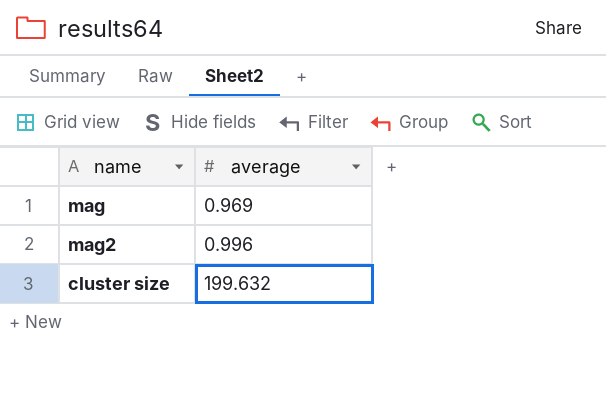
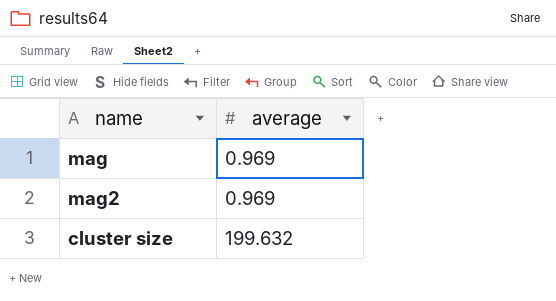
mag2 | average: 0.996 -> 0.969

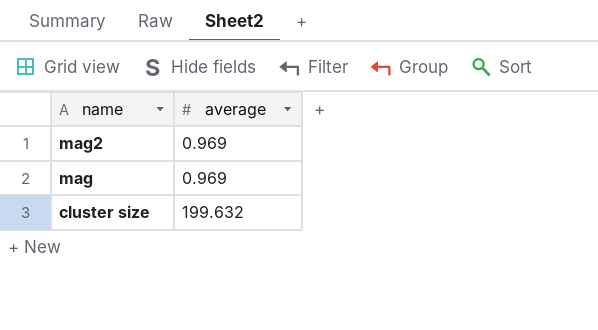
row order: average ascending -> name descending

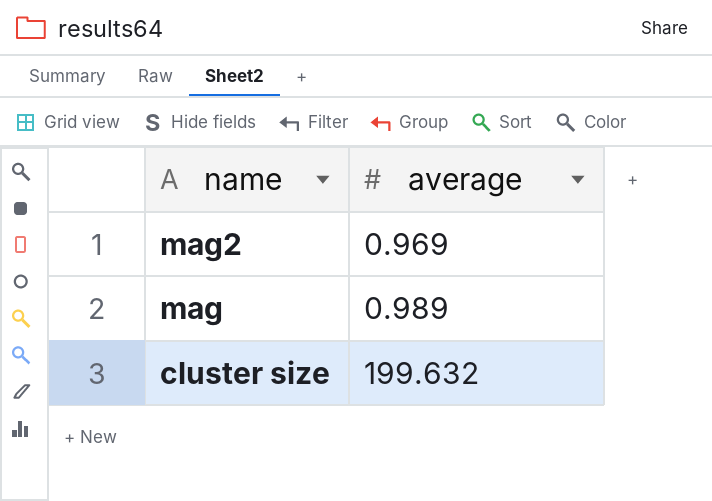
mag | average: 0.969 -> 0.989

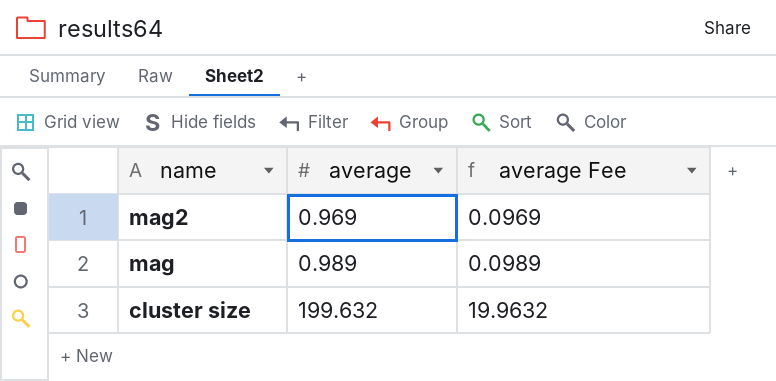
column average Fee | formula: none -> [average] * 0.1

